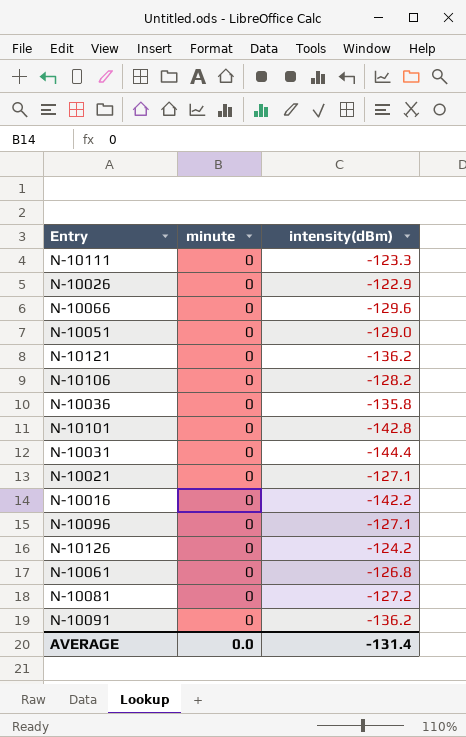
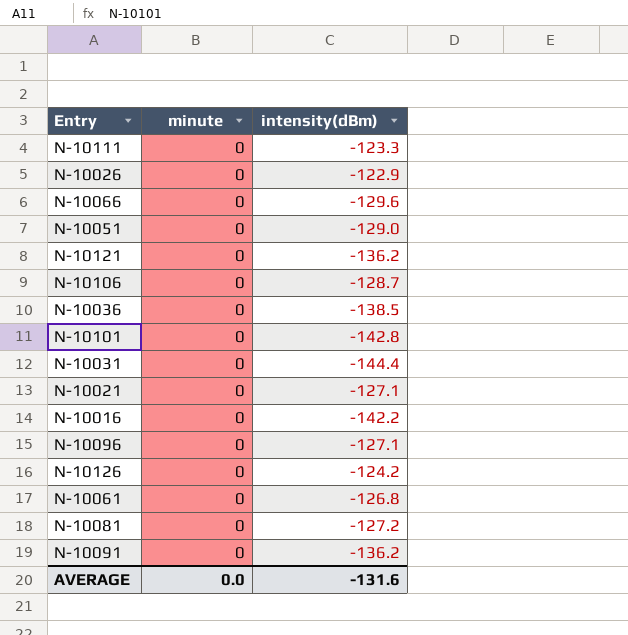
N-10106 | intensity(dBm): -128.2 -> -128.7
N-10036 | intensity(dBm): -135.8 -> -138.5
AVERAGE | intensity(dBm): -131.4 -> -131.6

